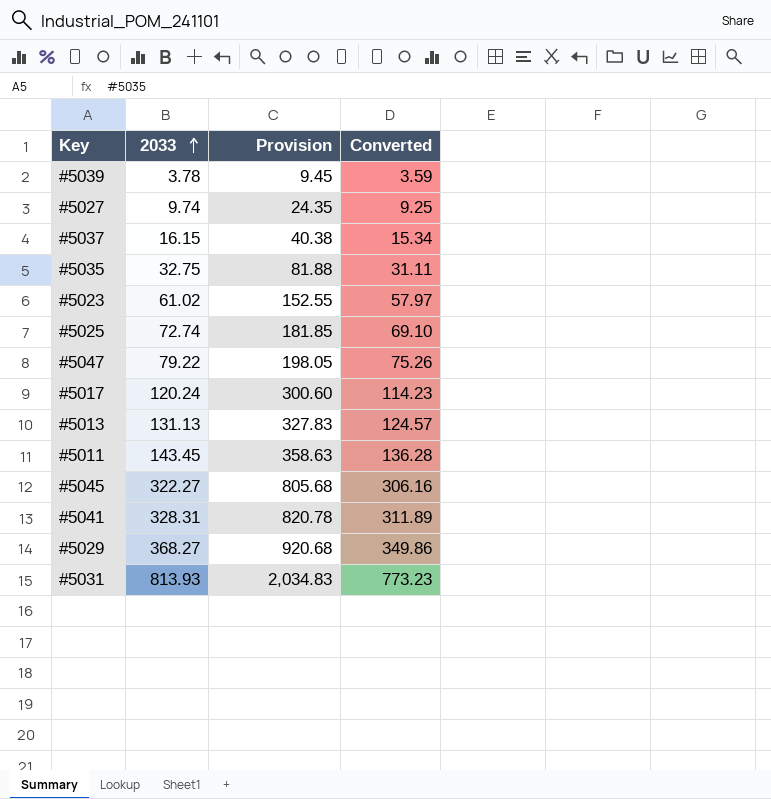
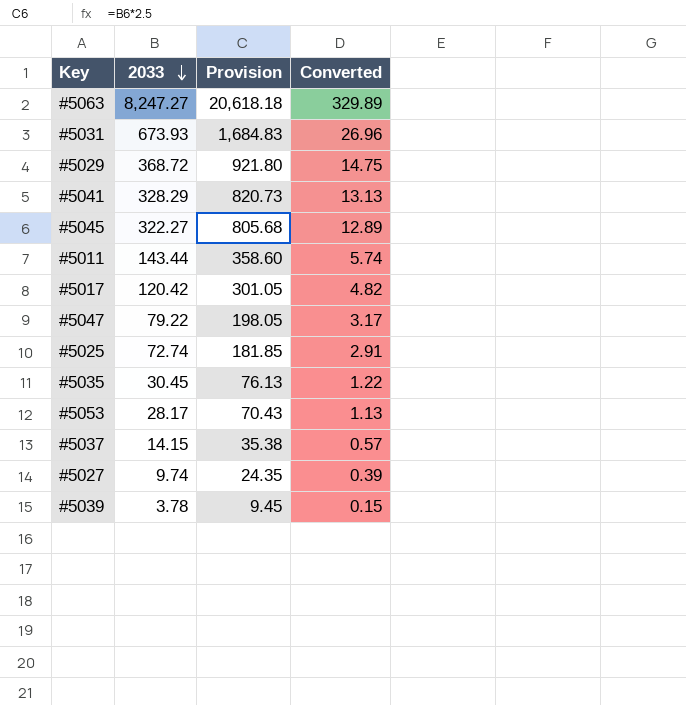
row order: 2033 ascending -> 2033 descending
column Converted | formula: [2033] * 0.95 -> [2033] * 0.04
row #5023: 61.02 | 152.55 | 57.97 -> none
row #5013: 131.13 | 327.83 | 124.57 -> none
row #5063: none -> 8,247.27 | 20,618.18 | 329.89
#5031 | 2033: 813.93 -> 673.93
#5031 | Provision: 2,034.83 -> 1,684.83
#5029 | 2033: 368.27 -> 368.72
#5029 | Provision: 920.68 -> 921.80
#5041 | 2033: 328.31 -> 328.29
#5041 | Provision: 820.78 -> 820.73
#5011 | 2033: 143.45 -> 143.44
#5011 | Provision: 358.63 -> 358.60
#5017 | 2033: 120.24 -> 120.42
#5017 | Provision: 300.60 -> 301.05
#5035 | 2033: 32.75 -> 30.45
#5035 | Provision: 81.88 -> 76.13
row #5053: none -> 28.17 | 70.43 | 1.13
#5037 | 2033: 16.15 -> 14.15
#5037 | Provision: 40.38 -> 35.38

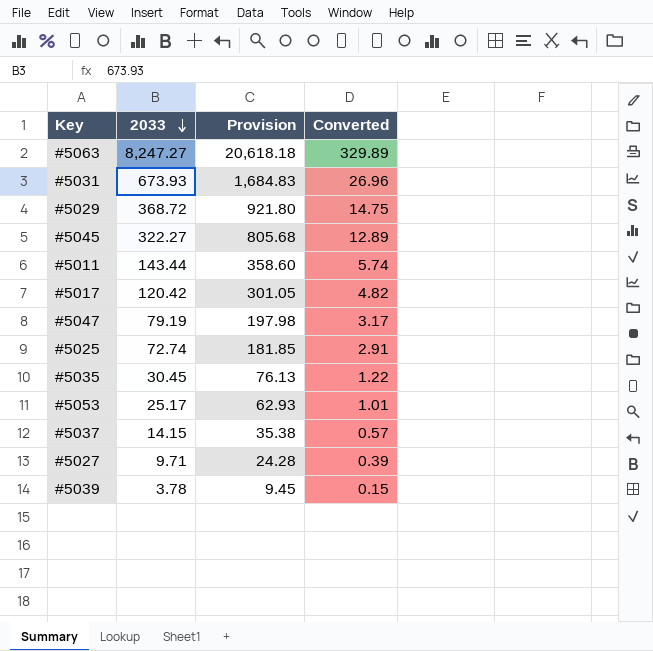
row #5041: 328.29 | 820.73 | 13.13 -> none
#5047 | 2033: 79.22 -> 79.19
#5047 | Provision: 198.05 -> 197.98
#5053 | 2033: 28.17 -> 25.17
#5053 | Provision: 70.43 -> 62.93
#5053 | Converted: 1.13 -> 1.01
#5027 | 2033: 9.74 -> 9.71
#5027 | Provision: 24.35 -> 24.28

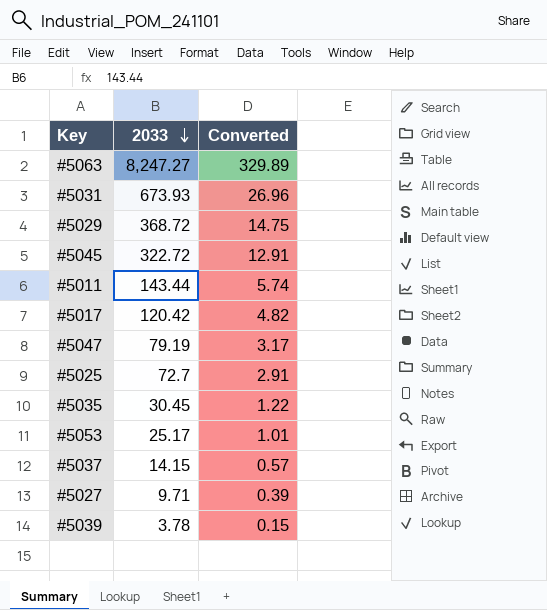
column Provision | formula: [2033] * 2.5 -> none
#5045 | 2033: 322.27 -> 322.72
#5045 | Converted: 12.89 -> 12.91
#5025 | 2033: 72.74 -> 72.7

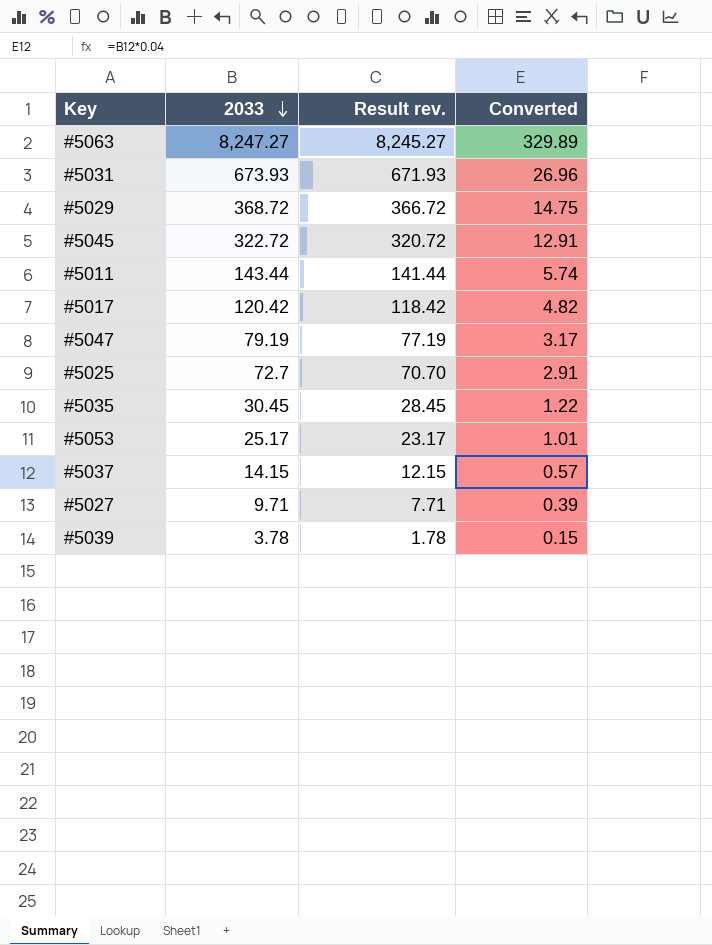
column Result rev. | formula: none -> [2033] - 2

